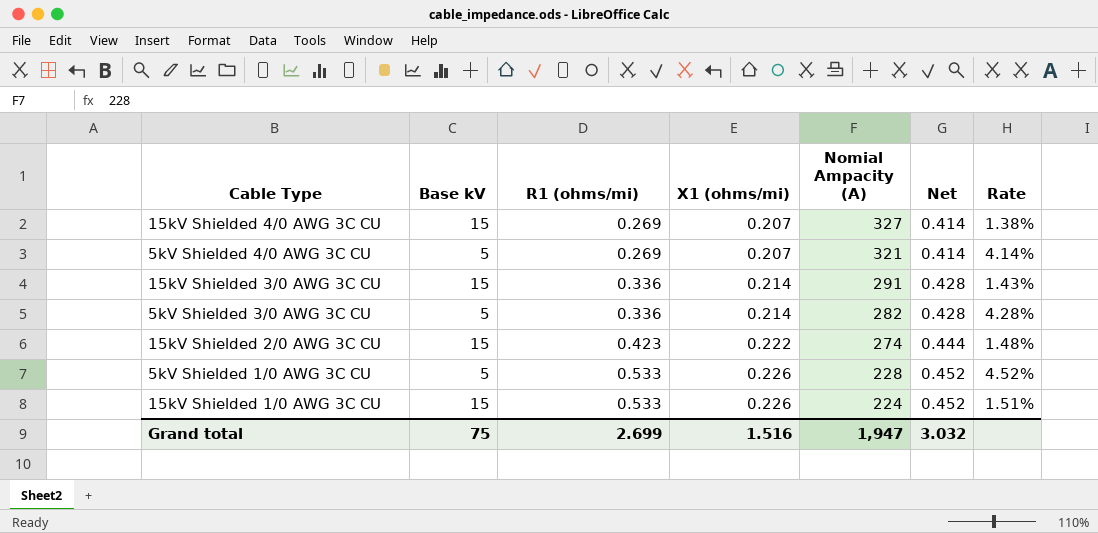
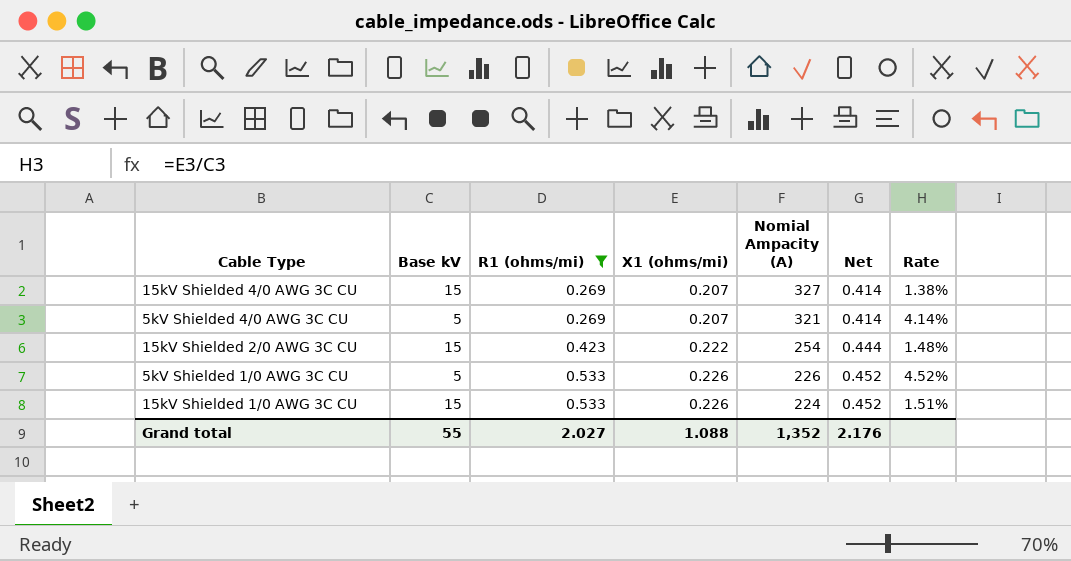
filter: none -> R1 (ohms/mi) != 0.336
15kV Shielded 2/0 AWG 3C CU | Nomial Ampacity (A): 274 -> 254
5kV Shielded 1/0 AWG 3C CU | Nomial Ampacity (A): 228 -> 226
Grand total | Base kV: 75 -> 55
Grand total | R1 (ohms/mi): 2.699 -> 2.027
Grand total | X1 (ohms/mi): 1.516 -> 1.088
Grand total | Nomial Ampacity (A): 1,947 -> 1,352
Grand total | Net: 3.032 -> 2.176

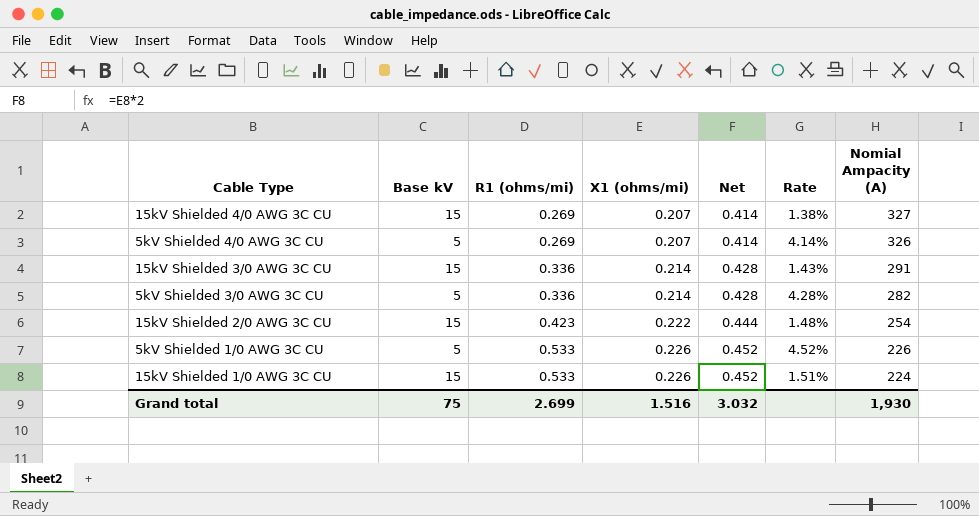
filter: R1 (ohms/mi) != 0.336 -> none
column Nomial Ampacity (A) | position: 5 -> 7
5kV Shielded 4/0 AWG 3C CU | Nomial Ampacity (A): 321 -> 326
Grand total | Base kV: 55 -> 75
Grand total | R1 (ohms/mi): 2.027 -> 2.699
Grand total | X1 (ohms/mi): 1.088 -> 1.516
Grand total | Net: 2.176 -> 3.032
Grand total | Nomial Ampacity (A): 1,352 -> 1,930

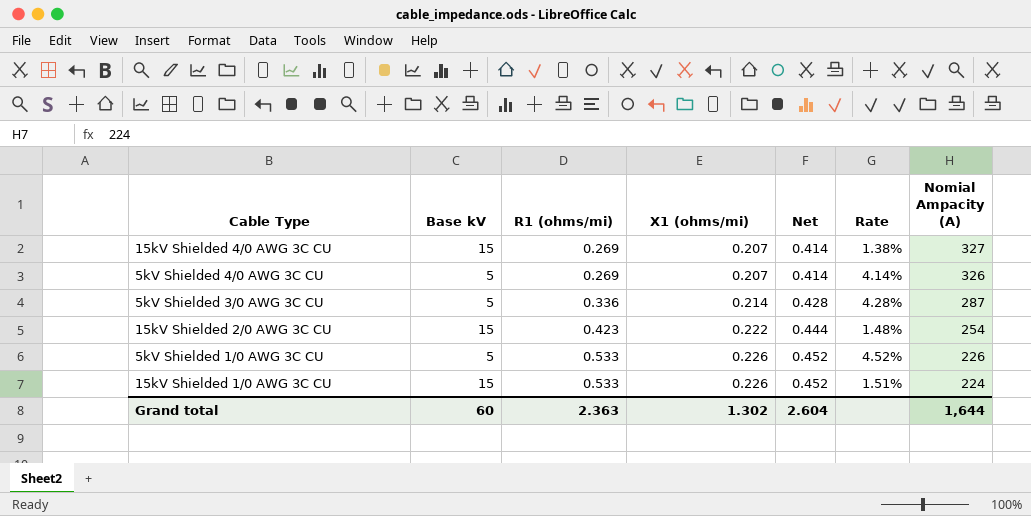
row 15kV Shielded 3/0 AWG 3C CU: 15 | 0.336 | 0.214 | 0.428 | 1.43% | 291 -> none
5kV Shielded 3/0 AWG 3C CU | Nomial Ampacity (A): 282 -> 287
Grand total | Base kV: 75 -> 60
Grand total | R1 (ohms/mi): 2.699 -> 2.363
Grand total | X1 (ohms/mi): 1.516 -> 1.302
Grand total | Net: 3.032 -> 2.604
Grand total | Nomial Ampacity (A): 1,930 -> 1,644

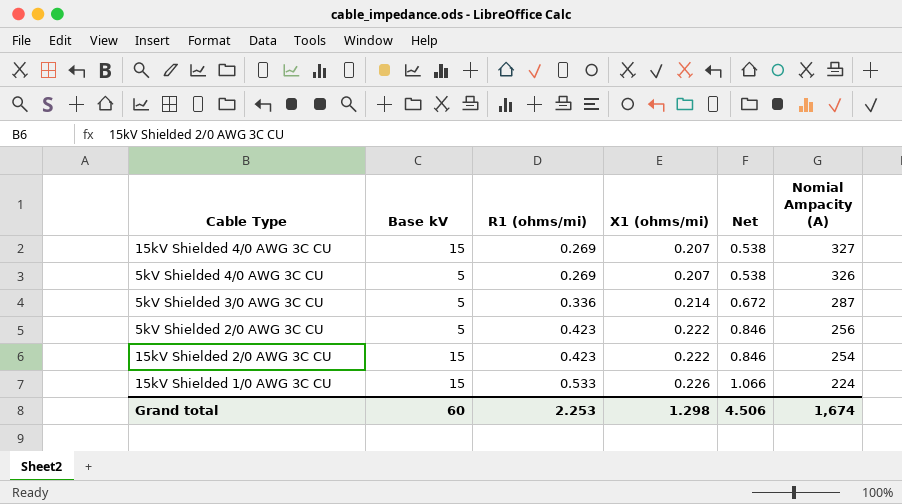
column Rate | formula: [X1 (ohms/mi)] / [Base kV] -> none
column Net | formula: [X1 (ohms/mi)] * 2 -> [R1 (ohms/mi)] * 2
row 5kV Shielded 1/0 AWG 3C CU: 5 | 0.533 | 0.226 | 0.452 | 4.52% | 226 -> none
row 5kV Shielded 2/0 AWG 3C CU: none -> 5 | 0.423 | 0.222 | 0.846 | 256
Grand total | R1 (ohms/mi): 2.363 -> 2.253
Grand total | X1 (ohms/mi): 1.302 -> 1.298
Grand total | Net: 2.604 -> 4.506
Grand total | Nomial Ampacity (A): 1,644 -> 1,674

